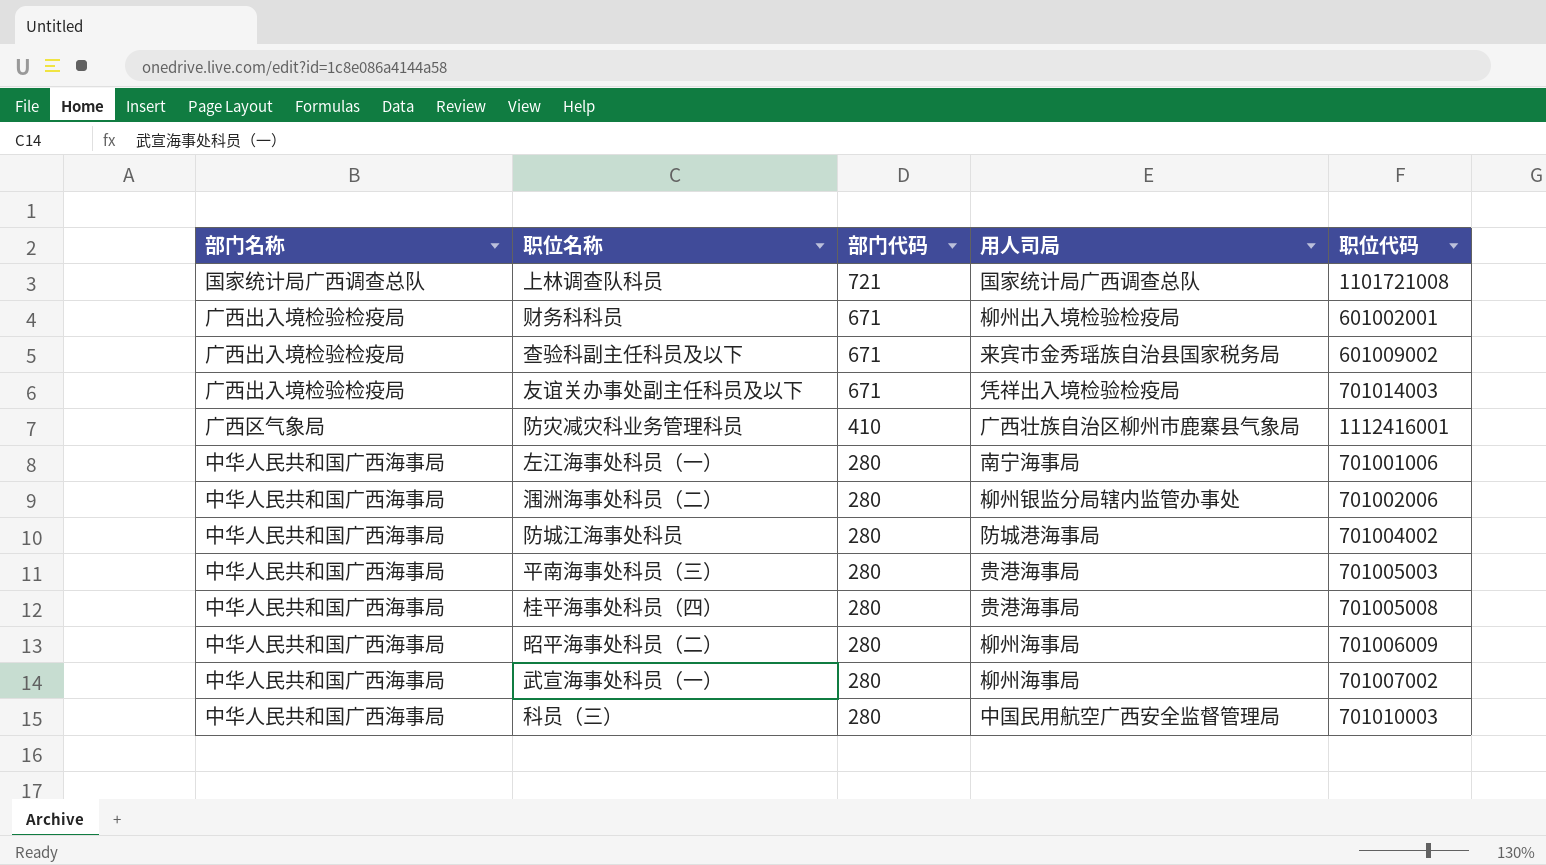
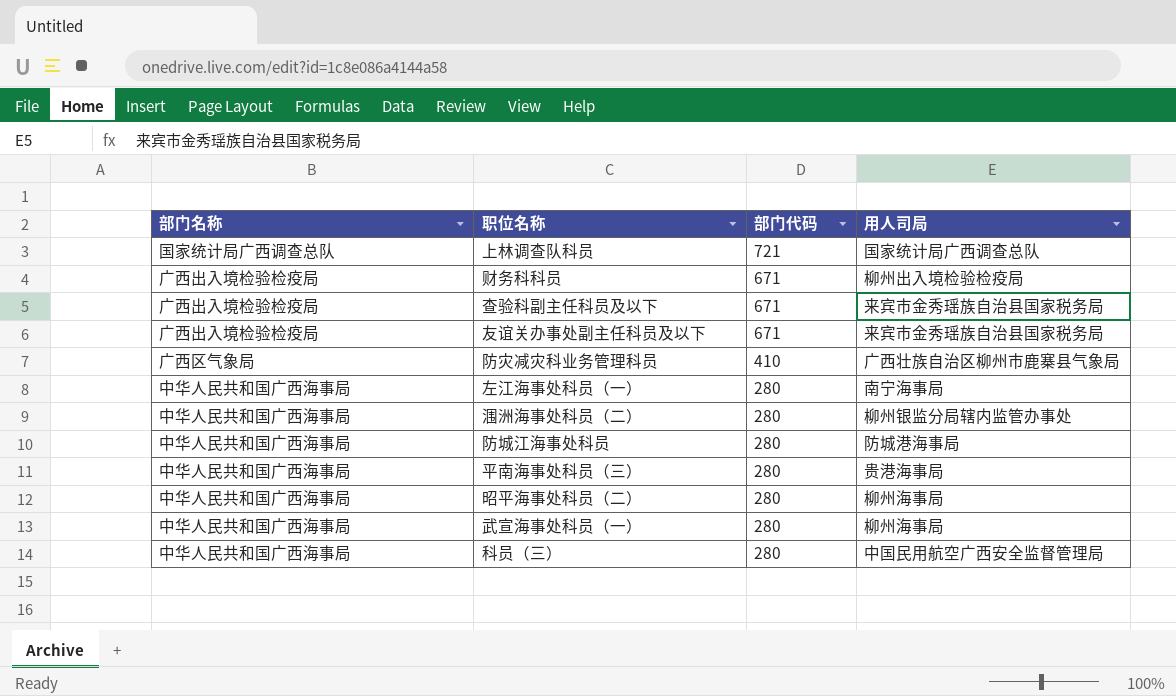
column 职位代码 | position: 5 -> none
row 桂平海事处科员（四）: 中华人民共和国广西海事局 | 280 | 贵港海事局 | 701005008 -> none
友谊关办事处副主任科员及以下 | 用人司局: 凭祥出入境检验检疫局 -> 来宾市金秀瑶族自治县国家税务局

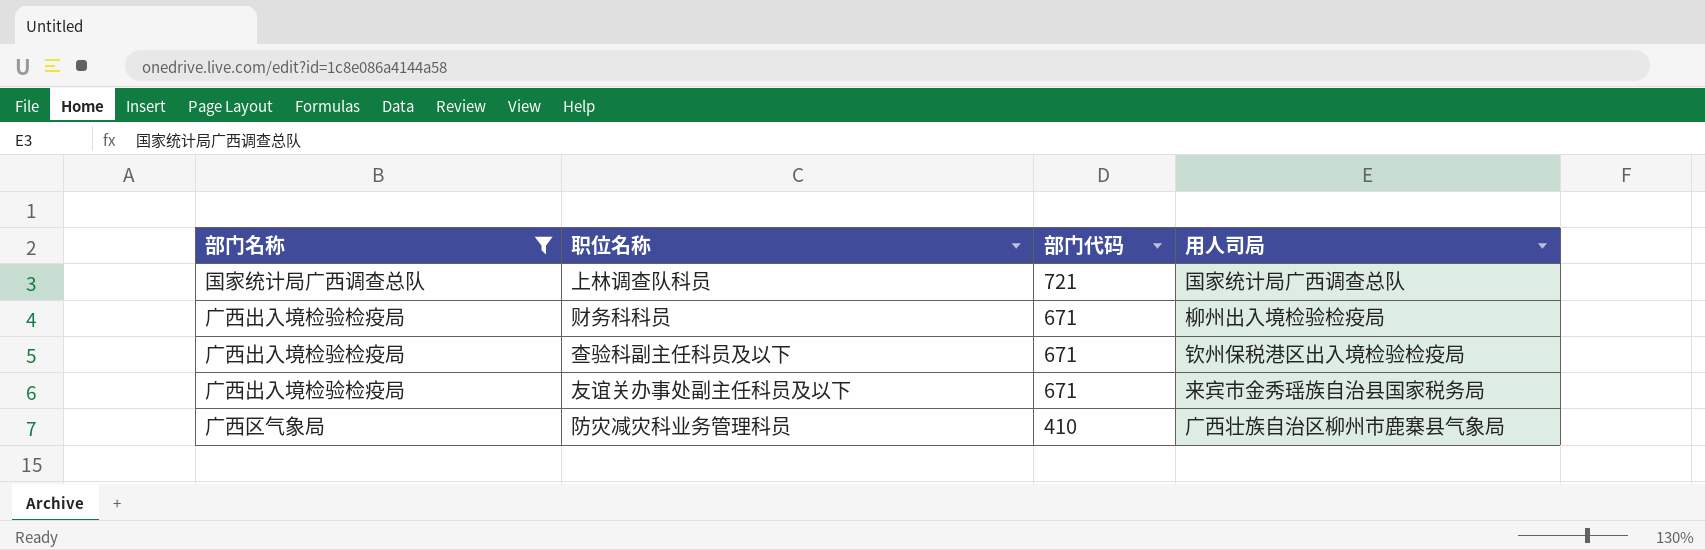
filter: none -> 部门名称 != 中华人民共和国广西海事局
查验科副主任科员及以下 | 用人司局: 来宾市金秀瑶族自治县国家税务局 -> 钦州保税港区出入境检验检疫局

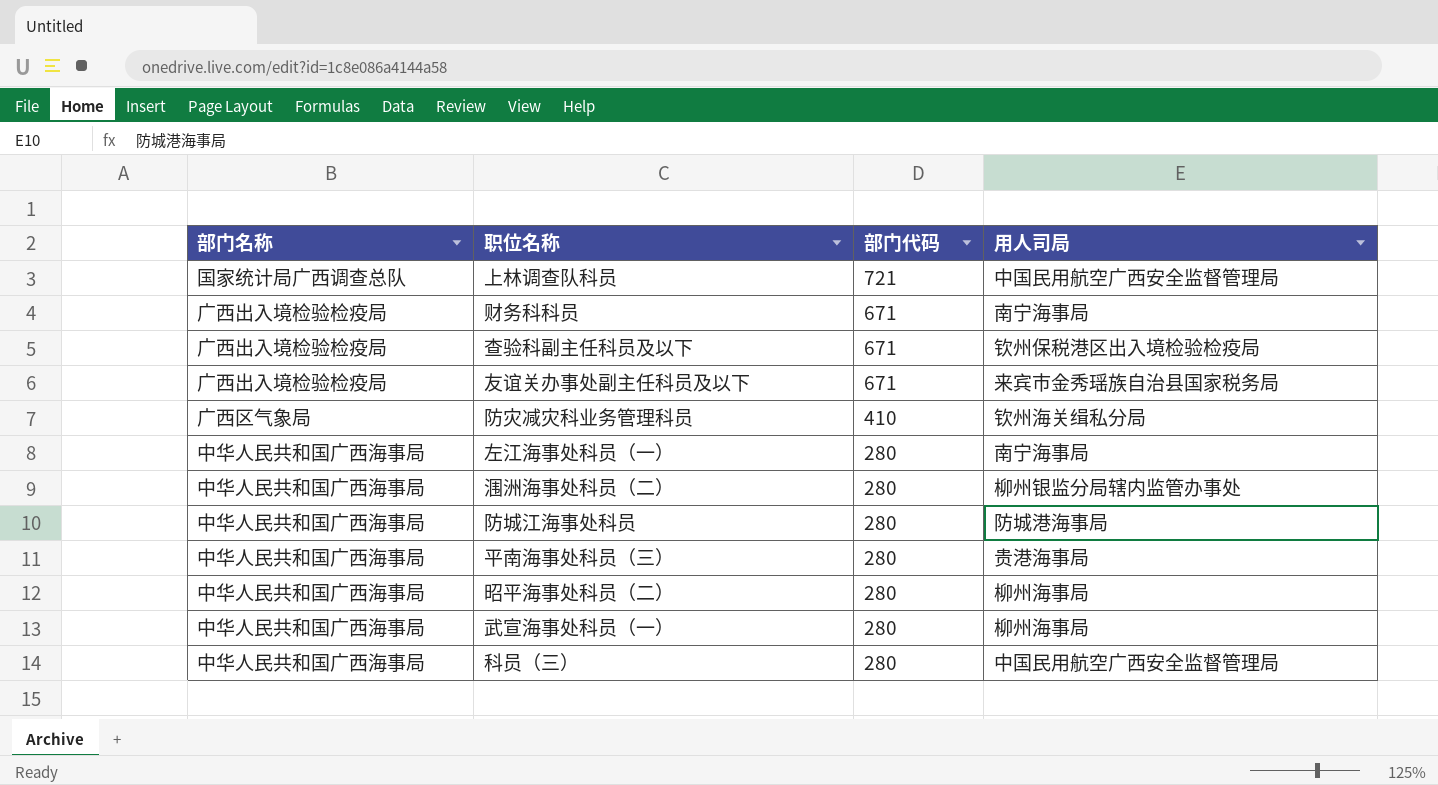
filter: 部门名称 != 中华人民共和国广西海事局 -> none
上林调查队科员 | 用人司局: 国家统计局广西调查总队 -> 中国民用航空广西安全监督管理局
财务科科员 | 用人司局: 柳州出入境检验检疫局 -> 南宁海事局
防灾减灾科业务管理科员 | 用人司局: 广西壮族自治区柳州市鹿寨县气象局 -> 钦州海关缉私分局

